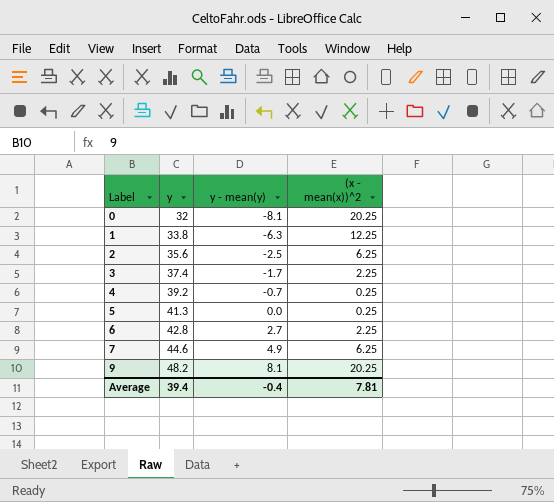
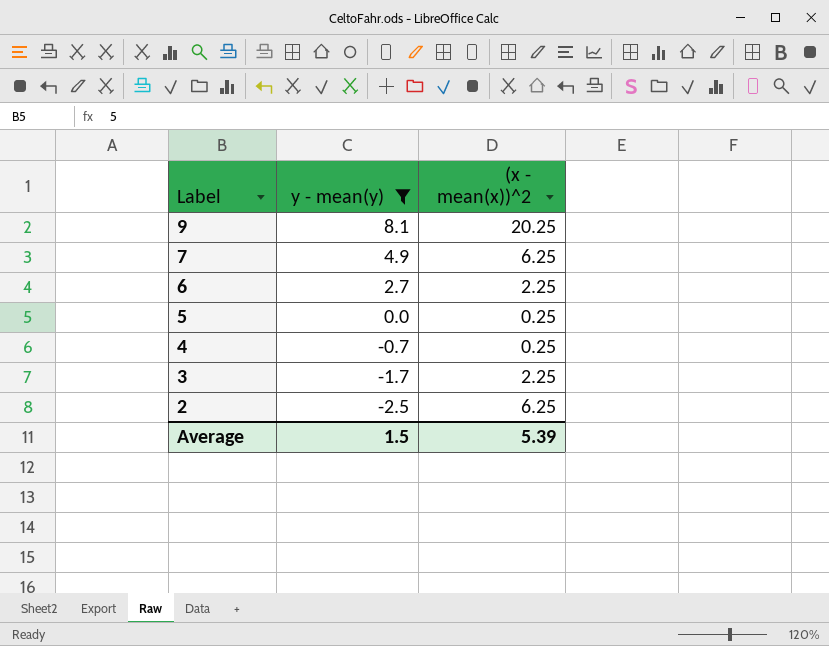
filter: none -> y - mean(y) >= -2.5
row order: Label ascending -> Label descending
column y | position: 2 -> none
Average | y - mean(y): -0.4 -> 1.5
Average | (x - mean(x))^2: 7.81 -> 5.39

